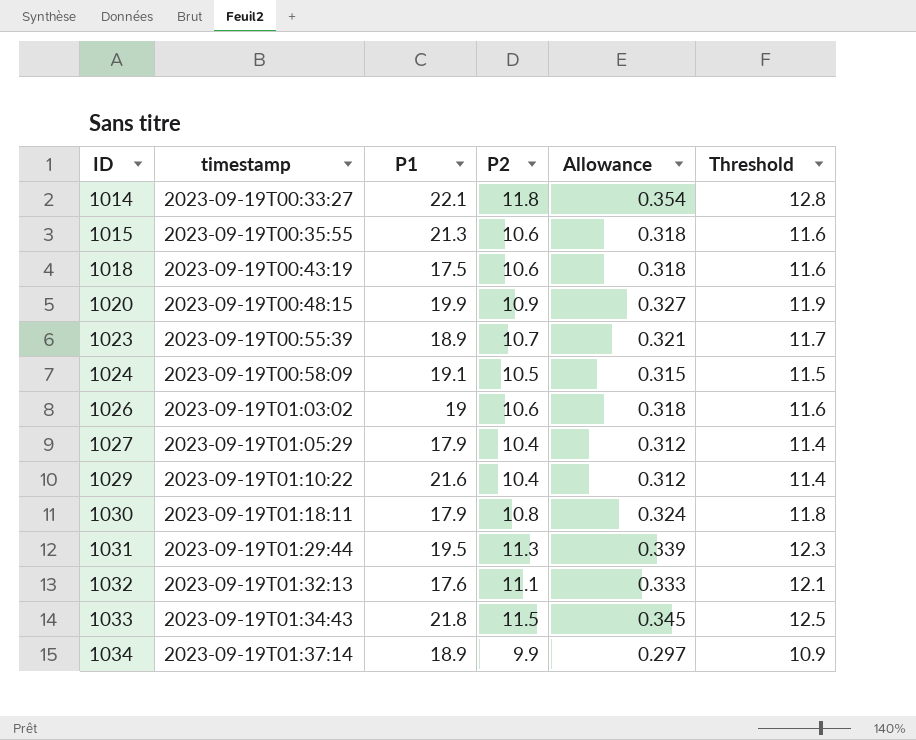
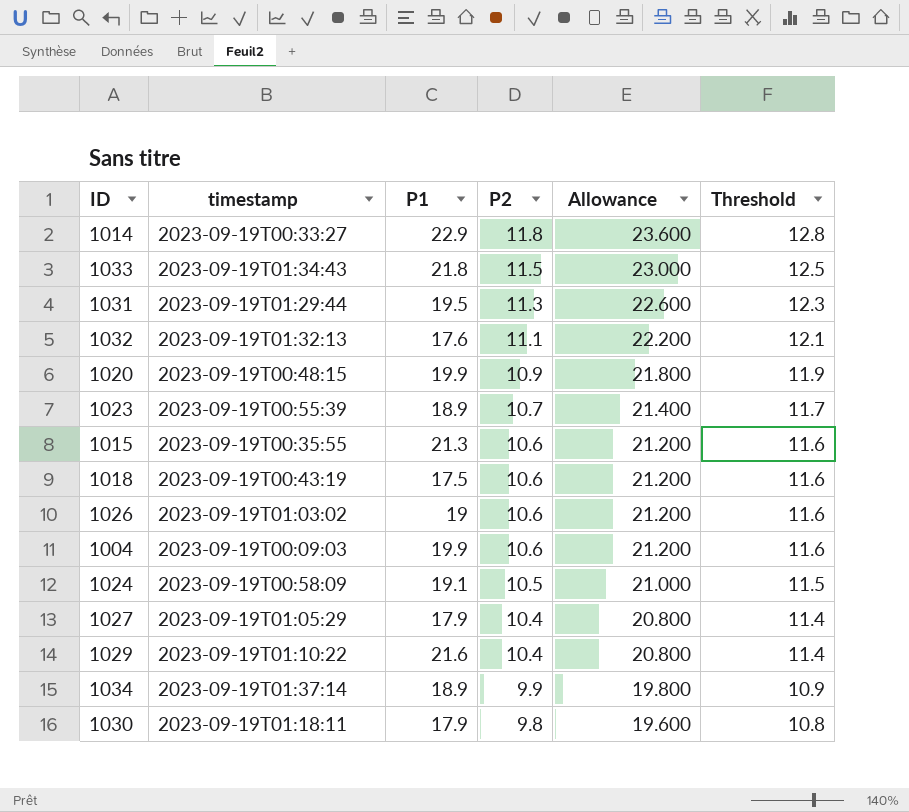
row order: ID ascending -> P2 descending
column Allowance | formula: [P2] * 0.03 -> [P2] * 2
1014 | P1: 22.1 -> 22.9
row 1004: none -> 2023-09-19T00:09:03 | 19.9 | 10.6 | 21.200 | 11.6
1030 | P2: 10.8 -> 9.8
1030 | Threshold: 11.8 -> 10.8

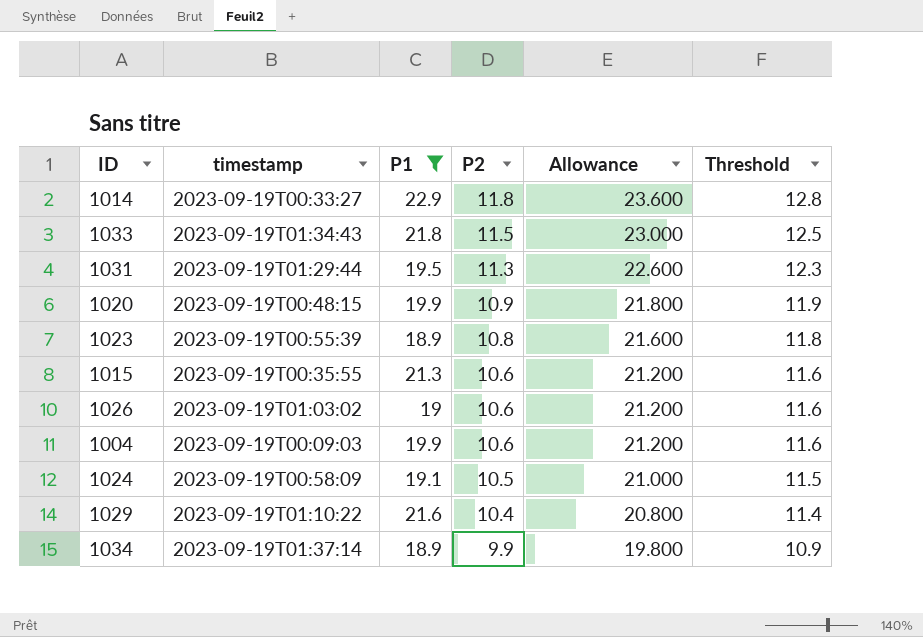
filter: none -> P1 >= 18.9
1023 | P2: 10.7 -> 10.8
1023 | Allowance: 21.400 -> 21.600
1023 | Threshold: 11.7 -> 11.8

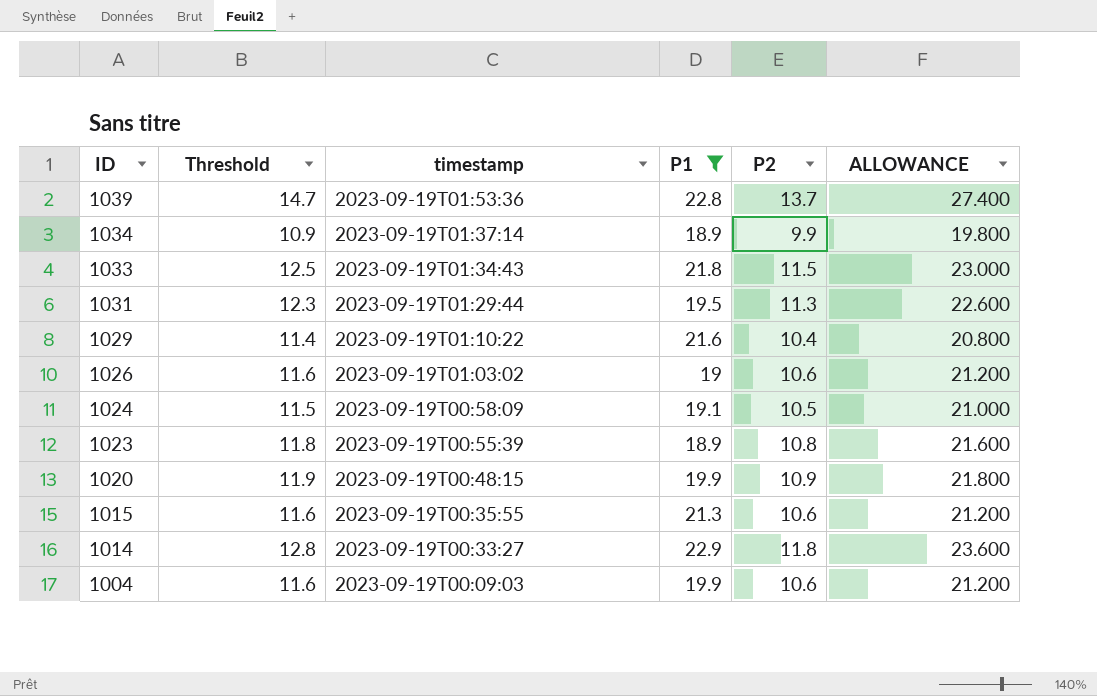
row order: P2 descending -> ID descending
column Threshold | position: 6 -> 2
column name: Allowance -> ALLOWANCE
row 1039: none -> 14.7 | 2023-09-19T01:53:36 | 22.8 | 13.7 | 27.400

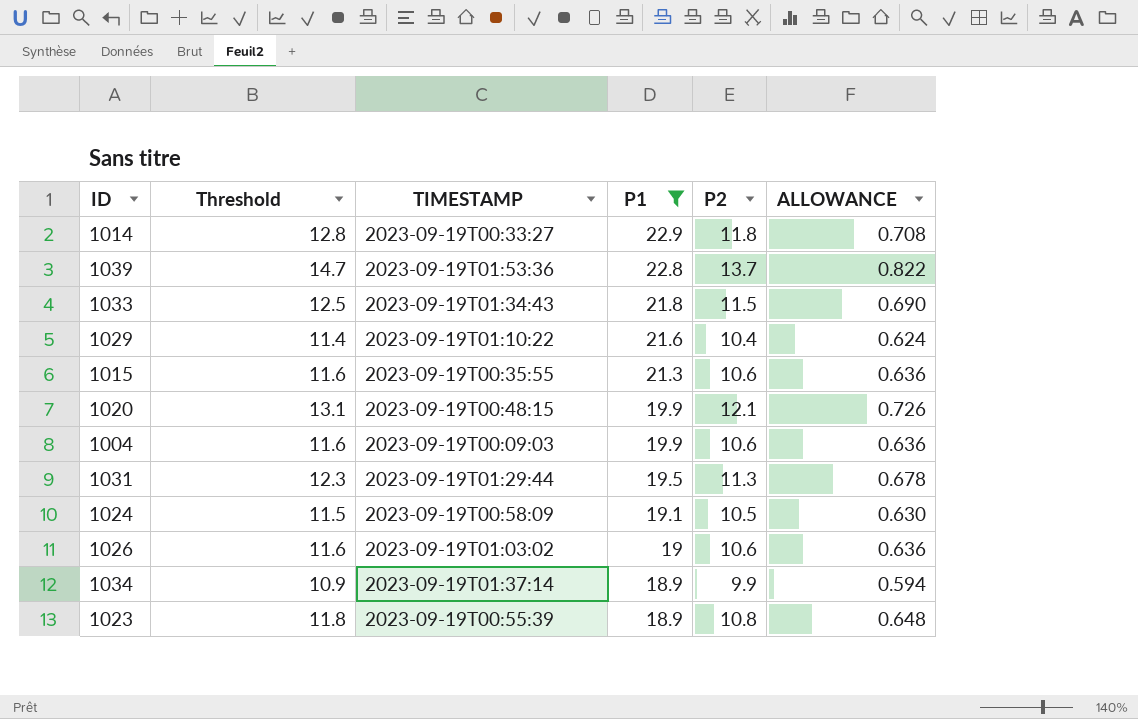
row order: ID descending -> P1 descending
column name: timestamp -> TIMESTAMP
column ALLOWANCE | formula: [P2] * 2 -> [P2] * 0.06
1020 | Threshold: 11.9 -> 13.1
1020 | P2: 10.9 -> 12.1

